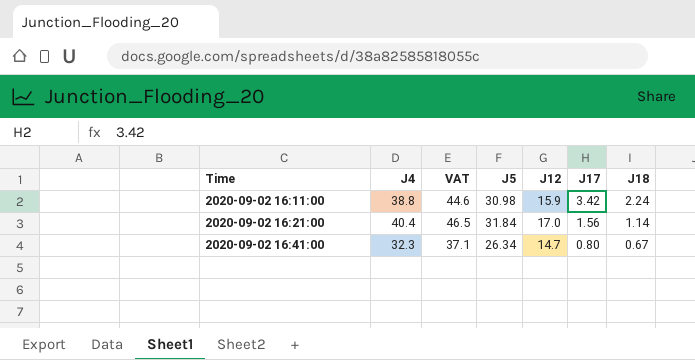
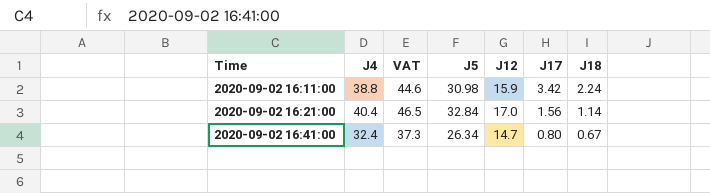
2020-09-02 16:21:00 | J5: 31.84 -> 32.84
2020-09-02 16:41:00 | J4: 32.3 -> 32.4
2020-09-02 16:41:00 | VAT: 37.1 -> 37.3

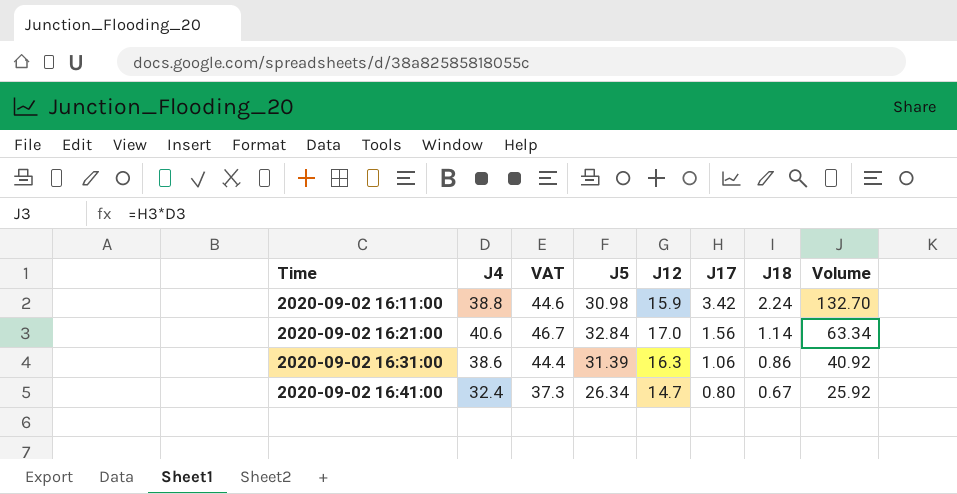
column Volume | formula: none -> [J4] * [J17]
2020-09-02 16:21:00 | J4: 40.4 -> 40.6
2020-09-02 16:21:00 | VAT: 46.5 -> 46.7
row 2020-09-02 16:31:00: none -> 38.6 | 44.4 | 31.39 | 16.3 | 1.06 | 0.86 | 40.92

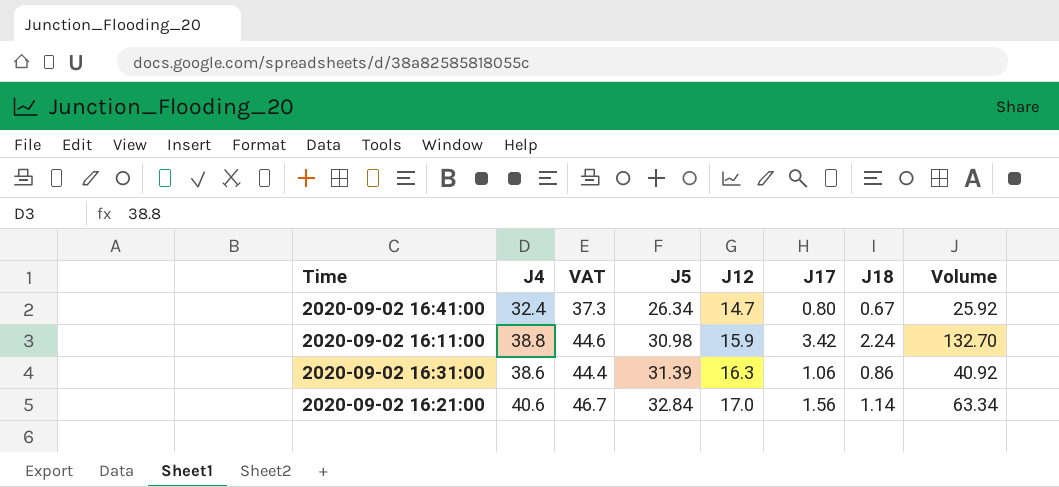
row order: Time ascending -> J5 ascending

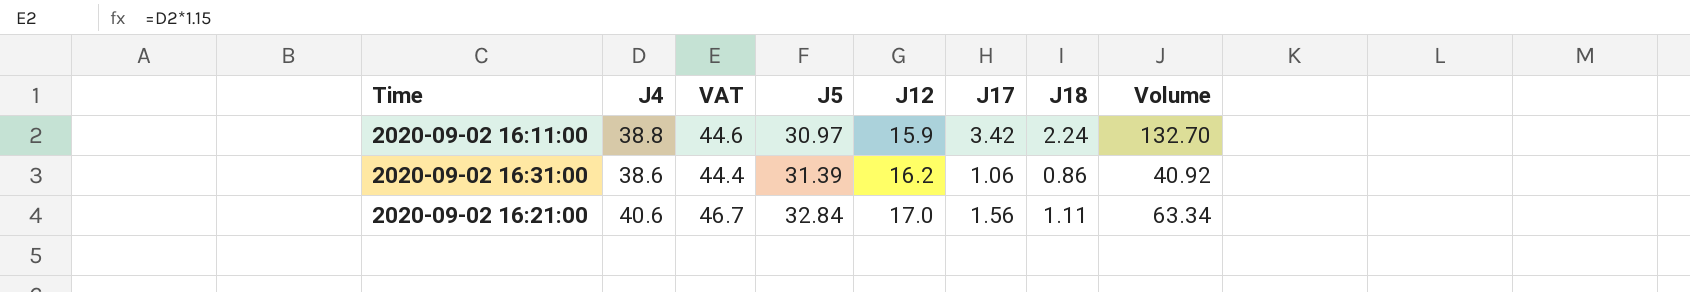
row 2020-09-02 16:41:00: 32.4 | 37.3 | 26.34 | 14.7 | 0.80 | 0.67 | 25.92 -> none
2020-09-02 16:11:00 | J5: 30.98 -> 30.97
2020-09-02 16:31:00 | J12: 16.3 -> 16.2
2020-09-02 16:21:00 | J18: 1.14 -> 1.11

